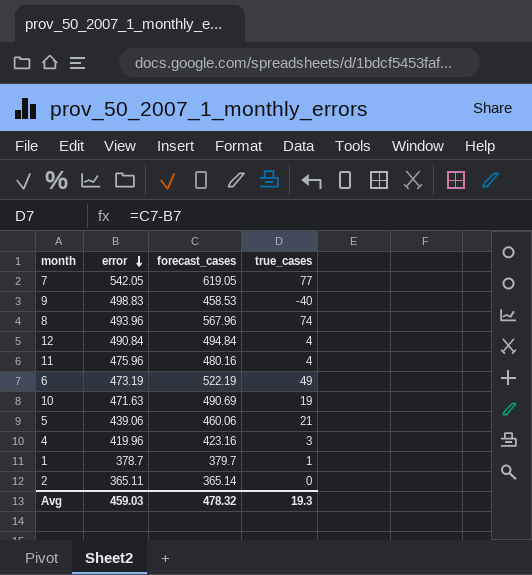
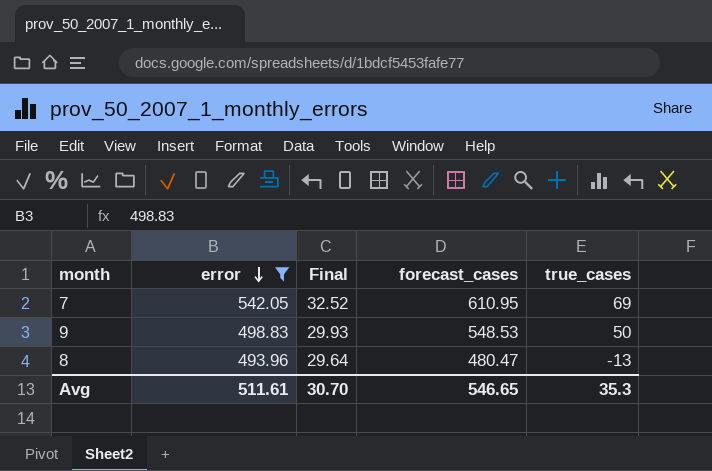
filter: none -> error >= 493.96
column Final | formula: none -> [error] * 0.06
7 | forecast_cases: 619.05 -> 610.95
7 | true_cases: 77 -> 69
9 | forecast_cases: 458.53 -> 548.53
9 | true_cases: -40 -> 50
8 | forecast_cases: 567.96 -> 480.47
8 | true_cases: 74 -> -13
Avg | error: 459.03 -> 511.61
Avg | forecast_cases: 478.32 -> 546.65
Avg | true_cases: 19.3 -> 35.3

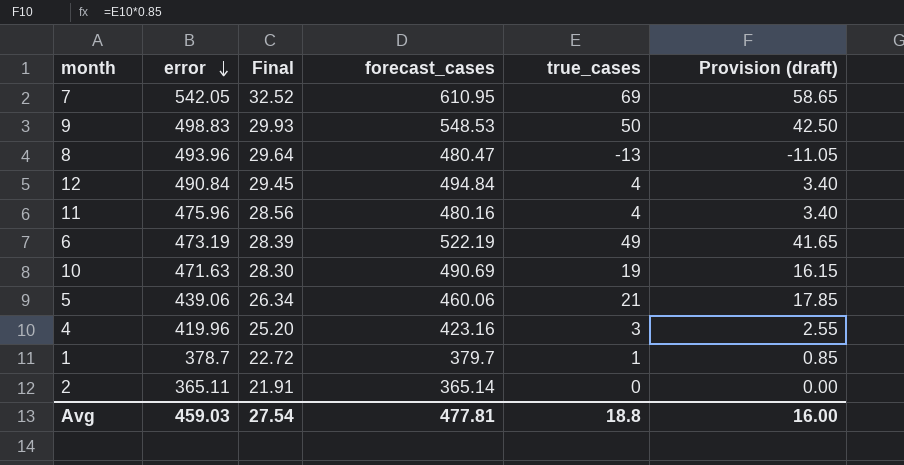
filter: error >= 493.96 -> none
column Provision (draft) | formula: none -> [true_cases] * 0.85
Avg | error: 511.61 -> 459.03
Avg | Final: 30.70 -> 27.54
Avg | forecast_cases: 546.65 -> 477.81
Avg | true_cases: 35.3 -> 18.8

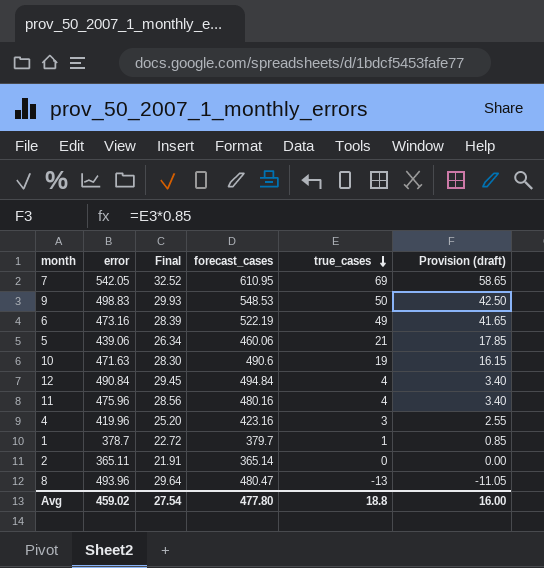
row order: error descending -> true_cases descending
6 | error: 473.19 -> 473.16
10 | forecast_cases: 490.69 -> 490.6
Avg | error: 459.03 -> 459.02
Avg | forecast_cases: 477.81 -> 477.80

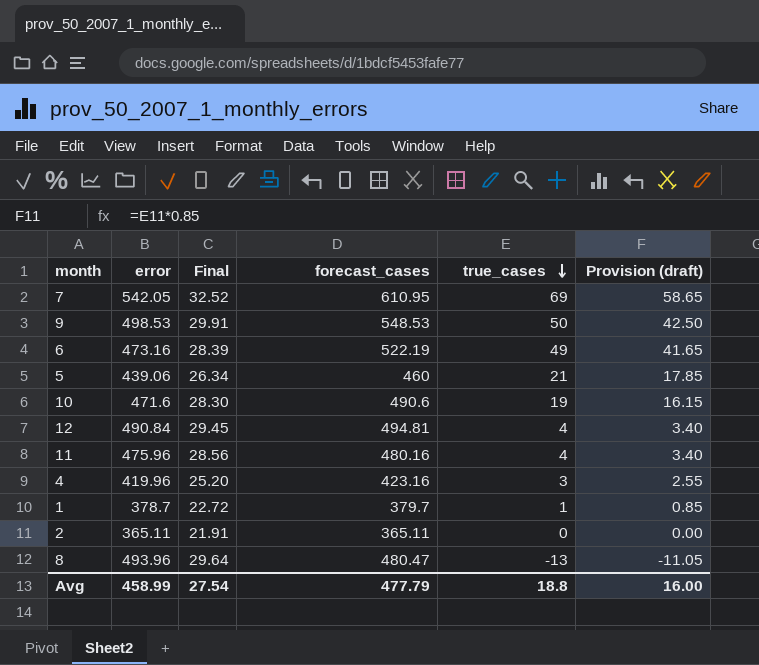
9 | error: 498.83 -> 498.53
9 | Final: 29.93 -> 29.91
5 | forecast_cases: 460.06 -> 460
10 | error: 471.63 -> 471.6
12 | forecast_cases: 494.84 -> 494.81
2 | forecast_cases: 365.14 -> 365.11
Avg | error: 459.02 -> 458.99
Avg | forecast_cases: 477.80 -> 477.79

